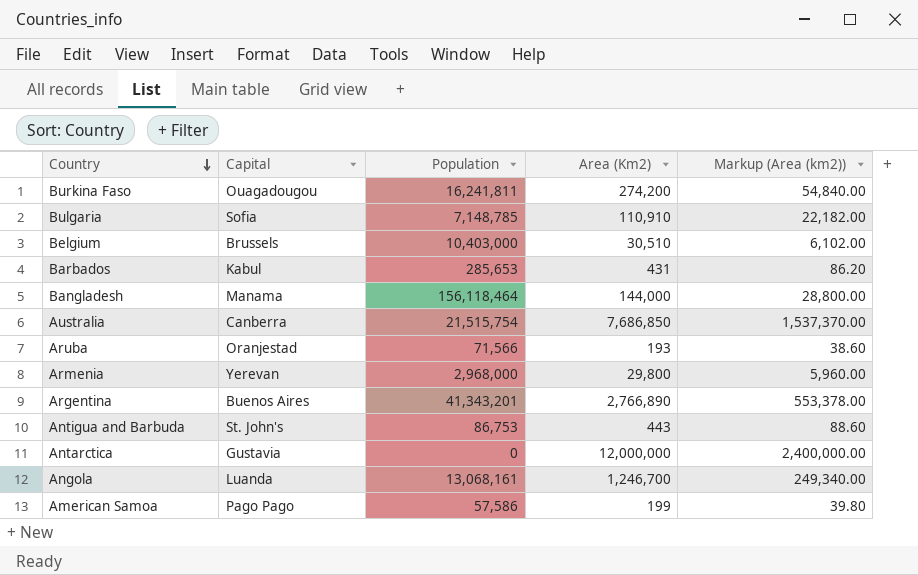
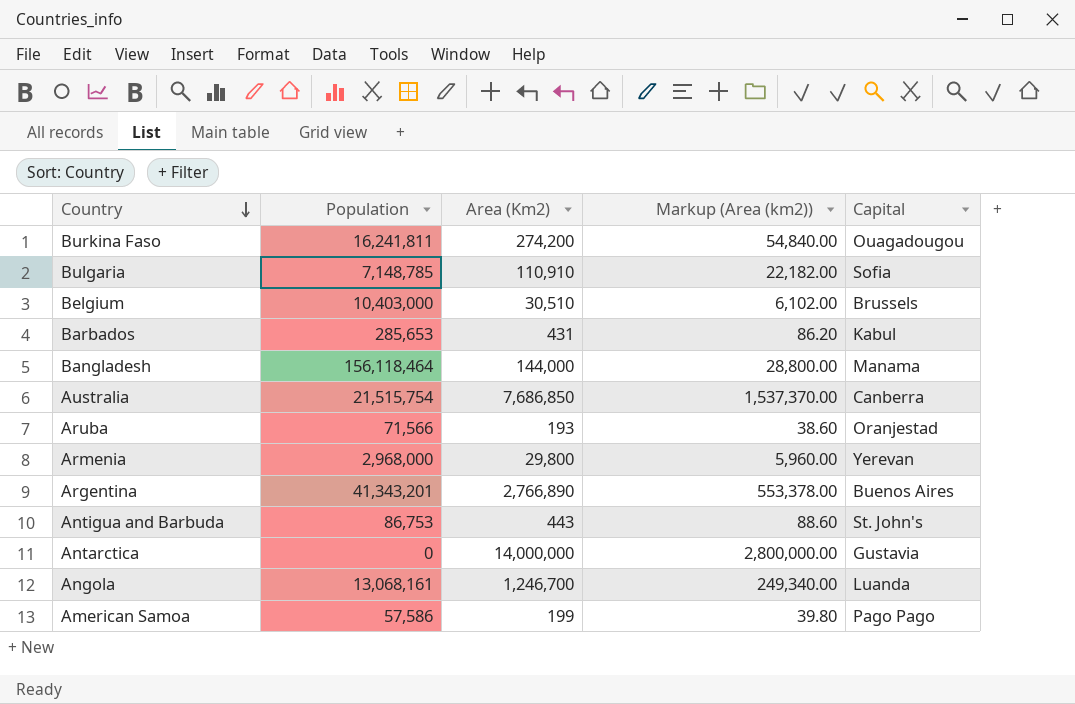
column Capital | position: 2 -> 5
Antarctica | Area (Km2): 12,000,000 -> 14,000,000
Antarctica | Markup (Area (km2)): 2,400,000.00 -> 2,800,000.00

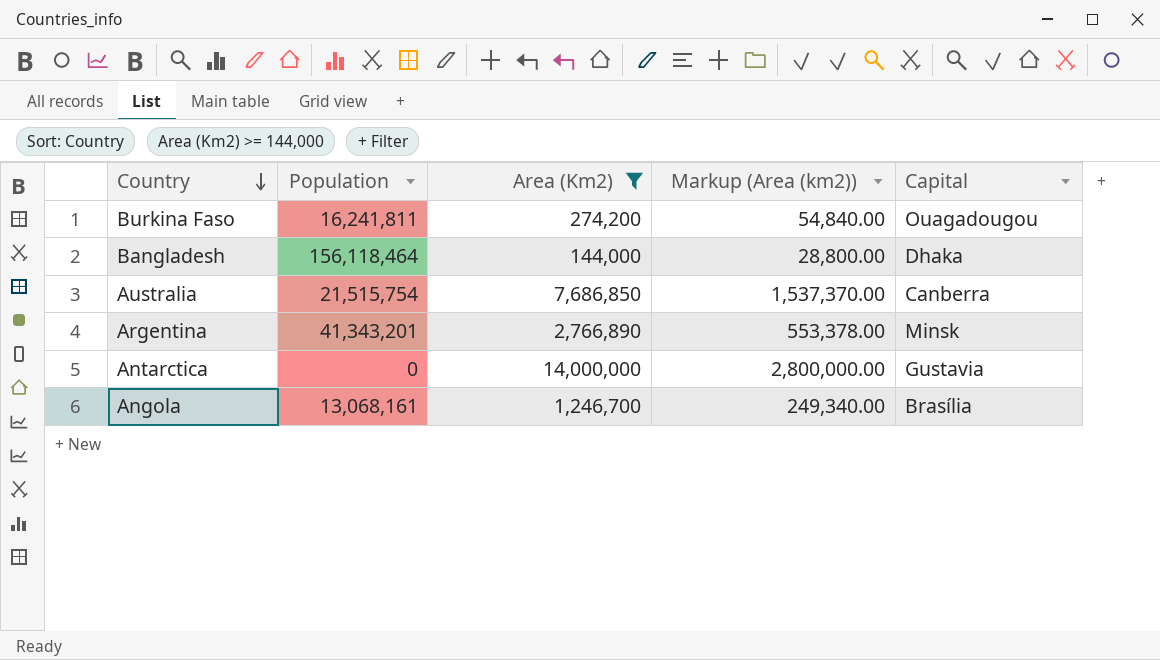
filter: none -> Area (Km2) >= 144,000
Bangladesh | Capital: Manama -> Dhaka
Argentina | Capital: Buenos Aires -> Minsk
Angola | Capital: Luanda -> Brasília

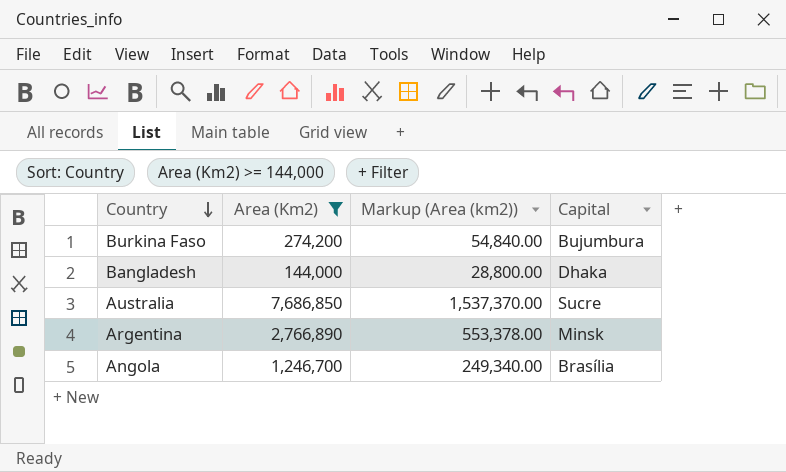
column Population | position: 2 -> none
row Antarctica: 0 | 14,000,000 | 2,800,000.00 | Gustavia -> none
Burkina Faso | Capital: Ouagadougou -> Bujumbura
Australia | Capital: Canberra -> Sucre

